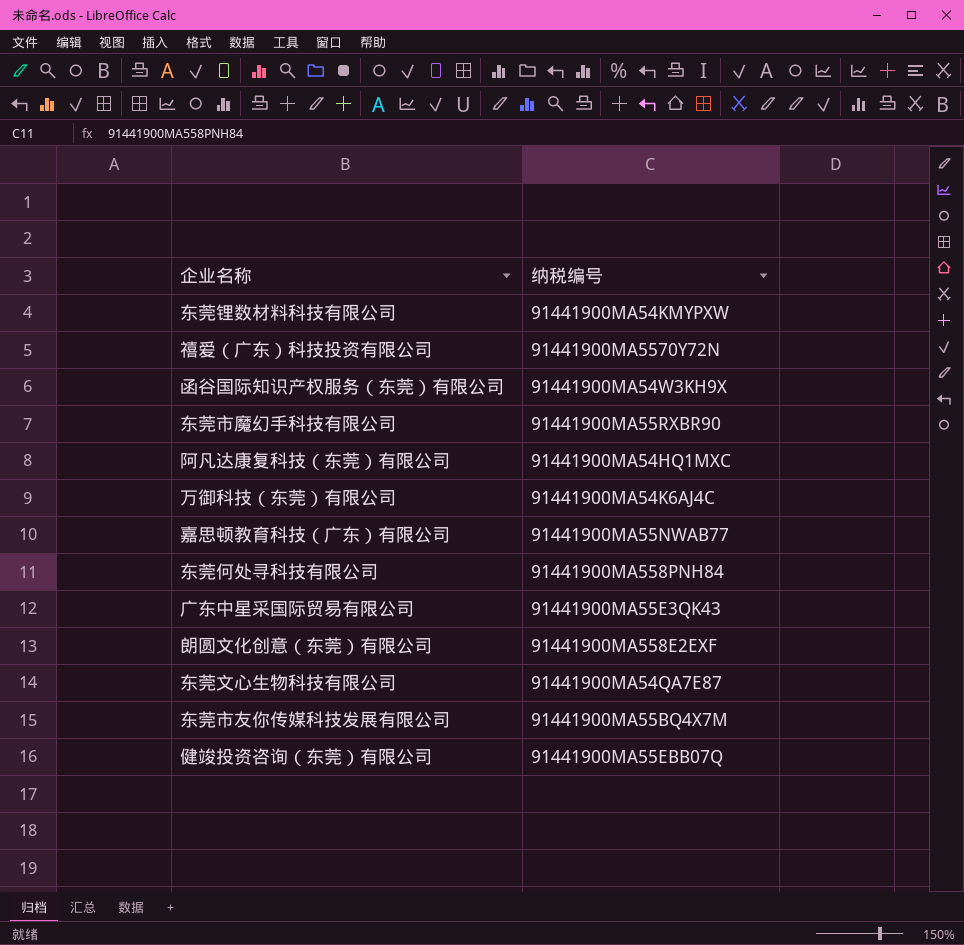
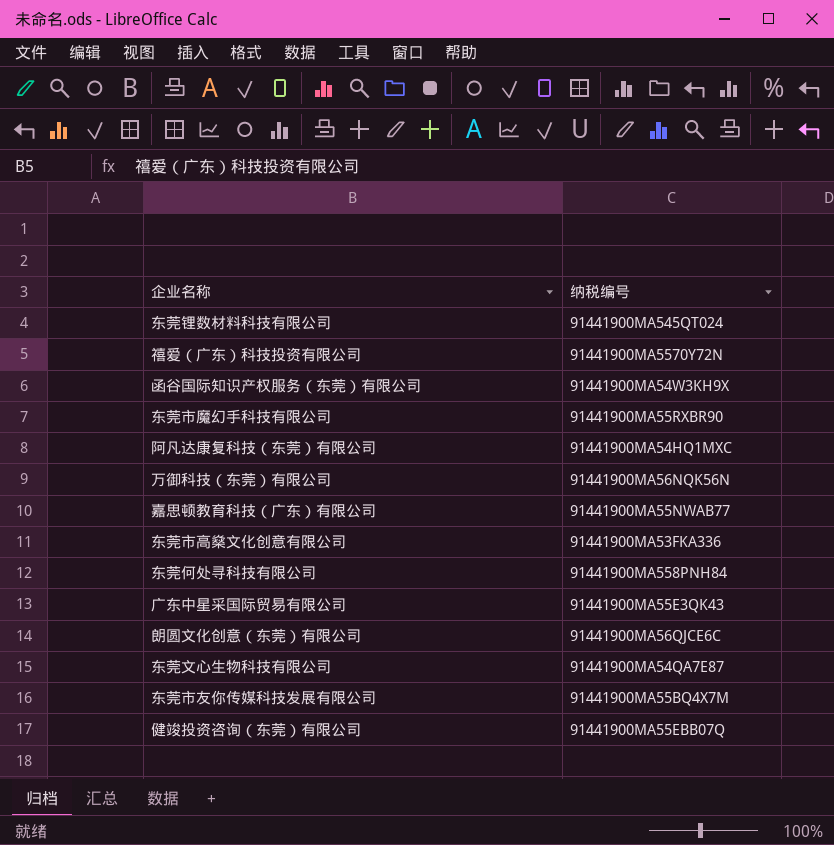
东莞锂数材料科技有限公司 | 纳税编号: 91441900MA54KMYPXW -> 91441900MA545QT024
万御科技（东莞）有限公司 | 纳税编号: 91441900MA54K6AJ4C -> 91441900MA56NQK56N
row 东莞市高燊文化创意有限公司: none -> 91441900MA53FKA336
朗圆文化创意（东莞）有限公司 | 纳税编号: 91441900MA558E2EXF -> 91441900MA56QJCE6C

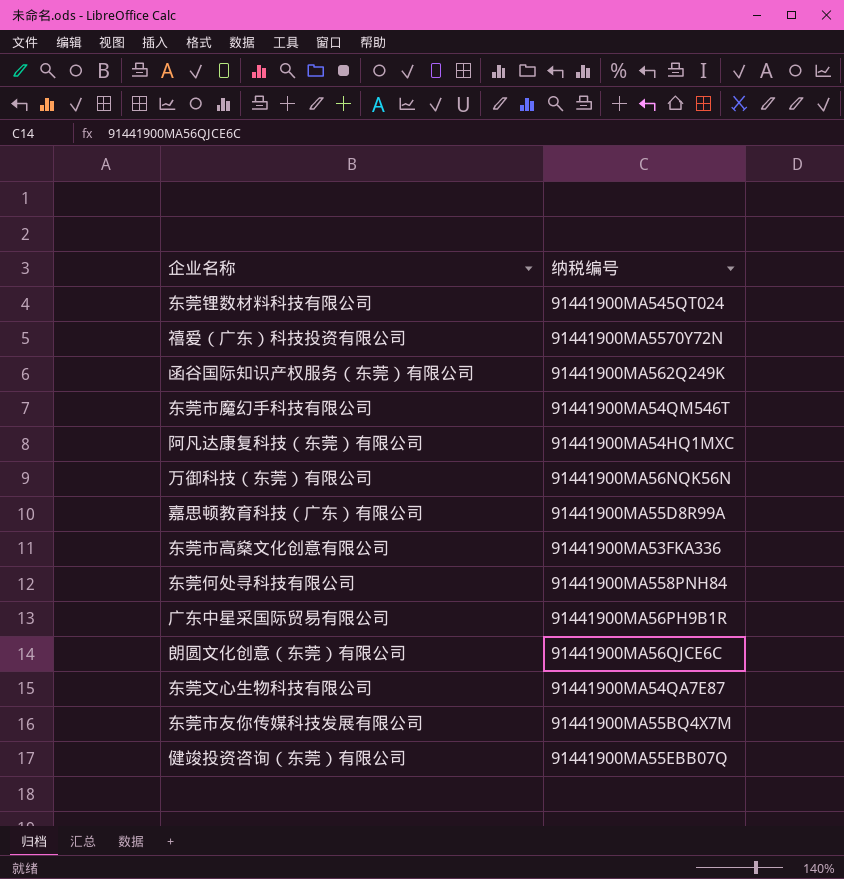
函谷国际知识产权服务（东莞）有限公司 | 纳税编号: 91441900MA54W3KH9X -> 91441900MA562Q249K
东莞市魔幻手科技有限公司 | 纳税编号: 91441900MA55RXBR90 -> 91441900MA54QM546T
嘉思顿教育科技（广东）有限公司 | 纳税编号: 91441900MA55NWAB77 -> 91441900MA55D8R99A
广东中星采国际贸易有限公司 | 纳税编号: 91441900MA55E3QK43 -> 91441900MA56PH9B1R

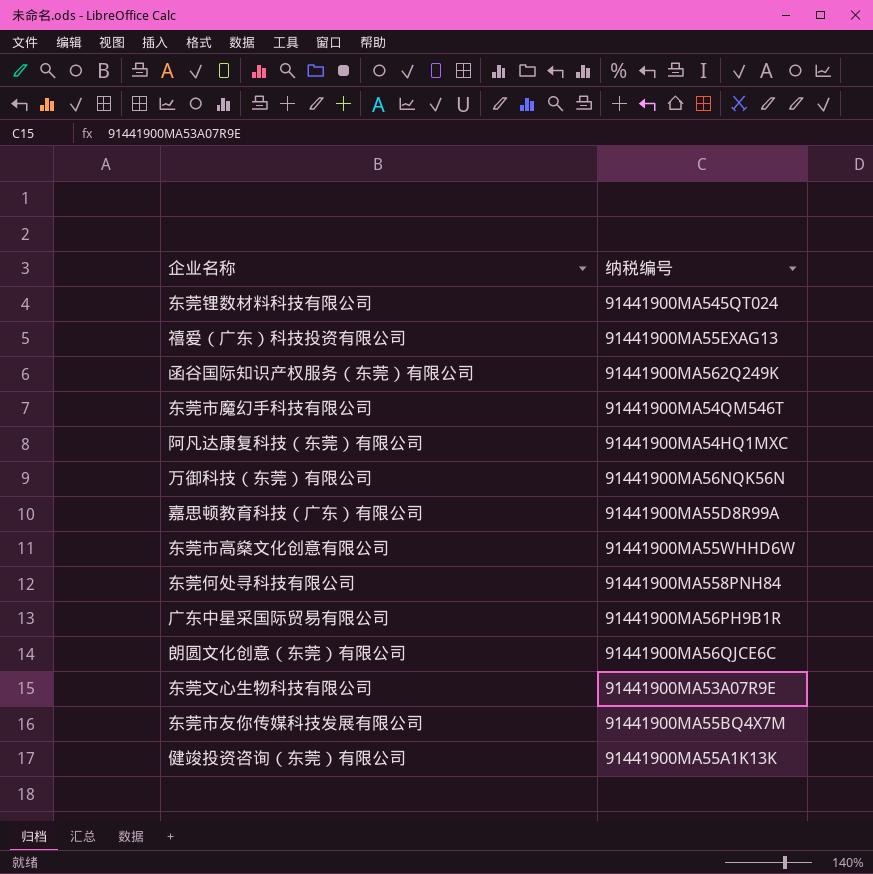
禧爱（广东）科技投资有限公司 | 纳税编号: 91441900MA5570Y72N -> 91441900MA55EXAG13
东莞市高燊文化创意有限公司 | 纳税编号: 91441900MA53FKA336 -> 91441900MA55WHHD6W
东莞文心生物科技有限公司 | 纳税编号: 91441900MA54QA7E87 -> 91441900MA53A07R9E
健竣投资咨询（东莞）有限公司 | 纳税编号: 91441900MA55EBB07Q -> 91441900MA55A1K13K

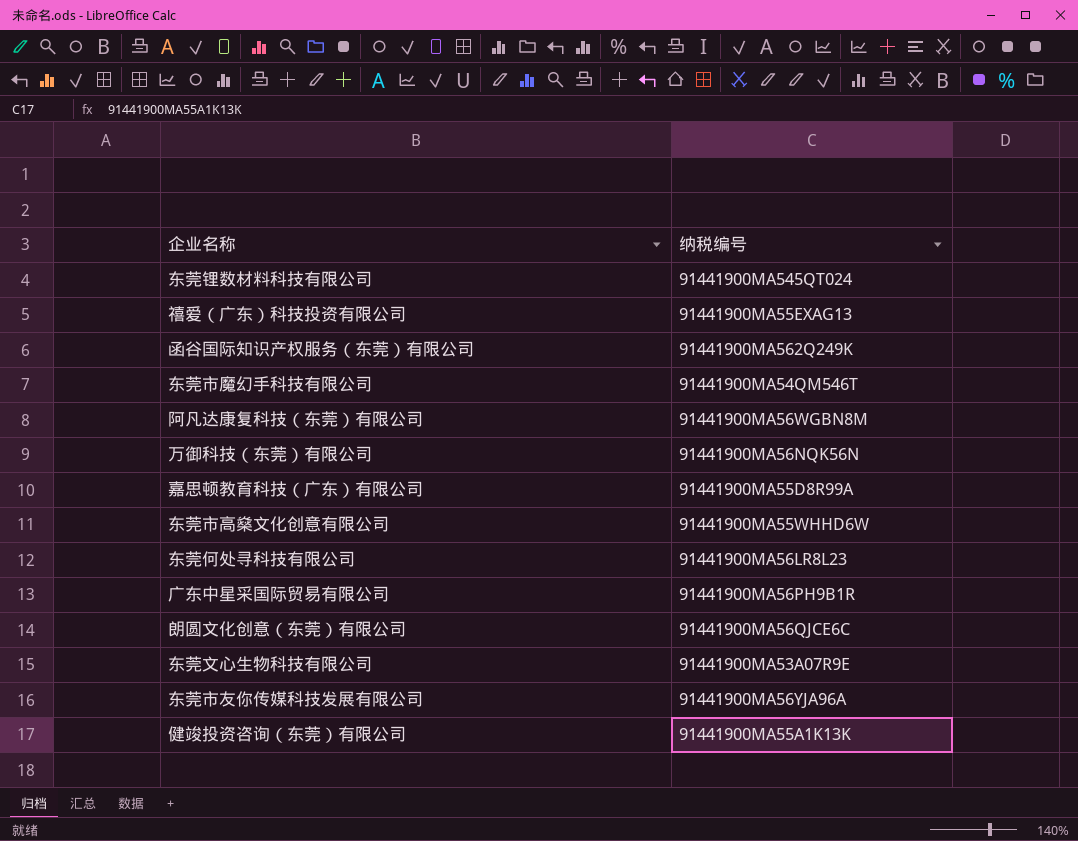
阿凡达康复科技（东莞）有限公司 | 纳税编号: 91441900MA54HQ1MXC -> 91441900MA56WGBN8M
东莞何处寻科技有限公司 | 纳税编号: 91441900MA558PNH84 -> 91441900MA56LR8L23
东莞市友你传媒科技发展有限公司 | 纳税编号: 91441900MA55BQ4X7M -> 91441900MA56YJA96A

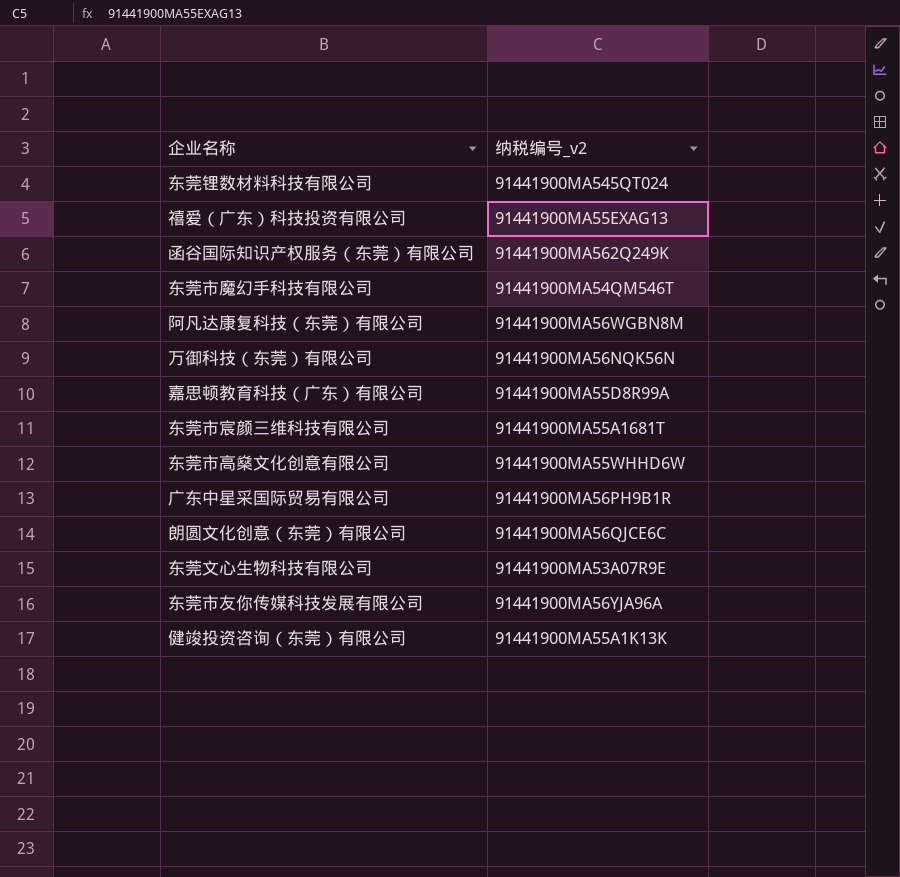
column name: 纳税编号 -> 纳税编号_v2
row 东莞何处寻科技有限公司: 91441900MA56LR8L23 -> none
row 东莞市宸颜三维科技有限公司: none -> 91441900MA55A1681T

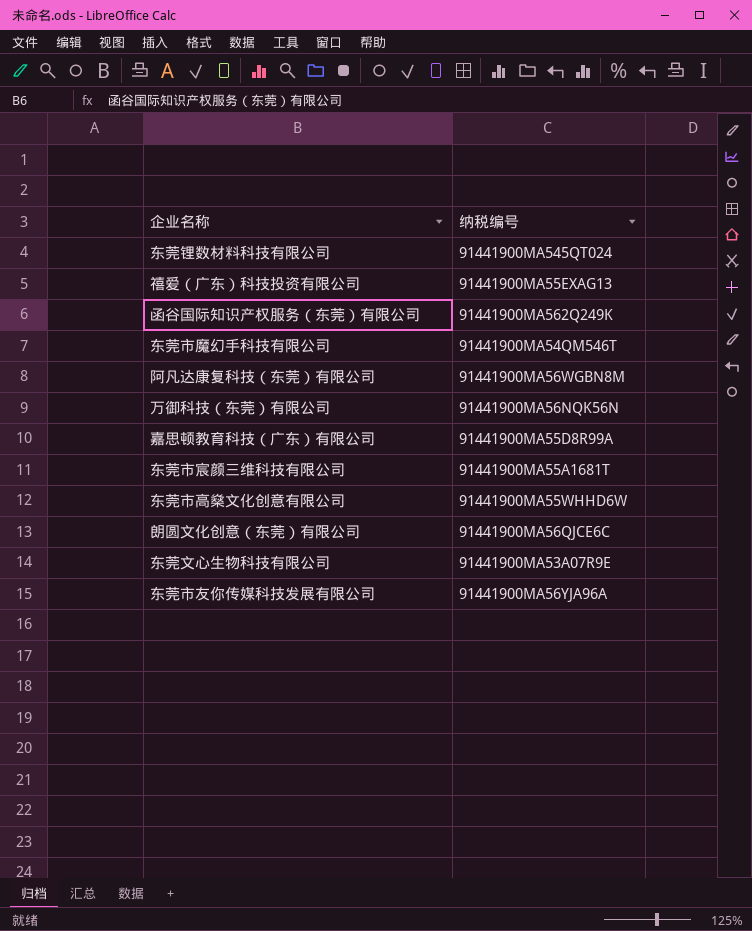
column name: 纳税编号_v2 -> 纳税编号
row 广东中星采国际贸易有限公司: 91441900MA56PH9B1R -> none
row 健竣投资咨询（东莞）有限公司: 91441900MA55A1K13K -> none

